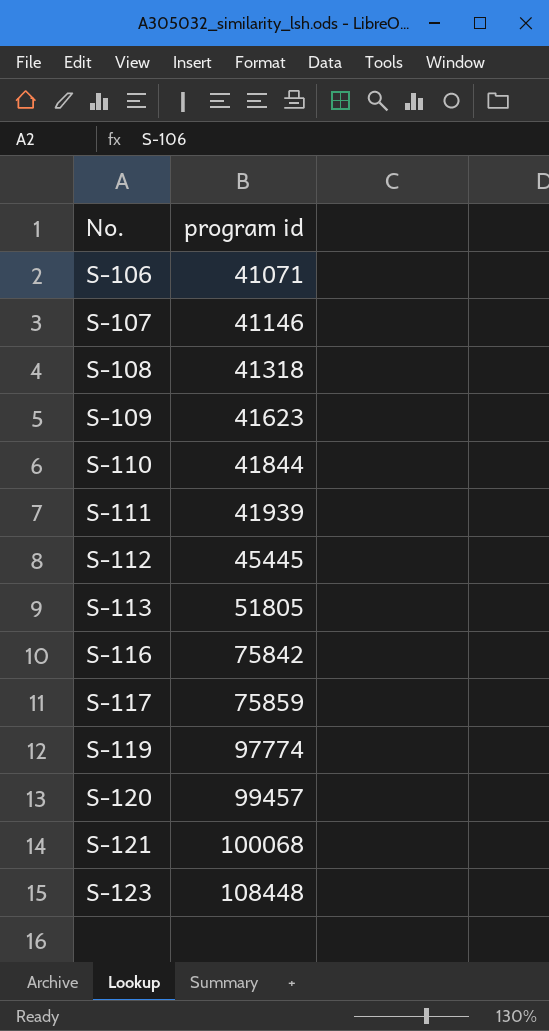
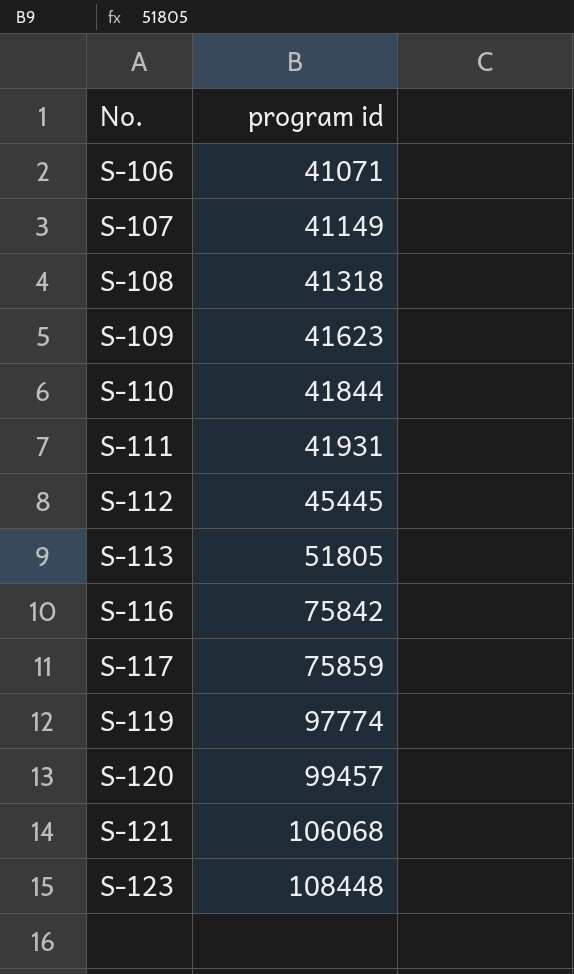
S-107 | program id: 41146 -> 41149
S-111 | program id: 41939 -> 41931
S-121 | program id: 100068 -> 106068

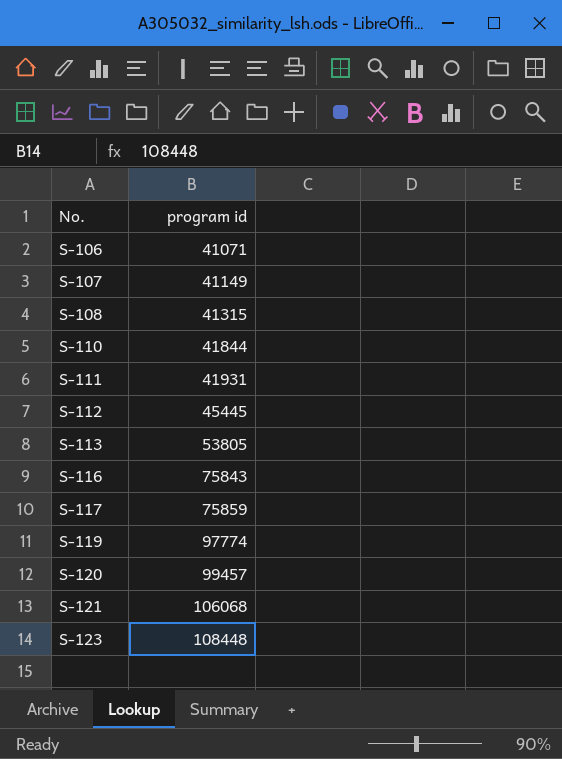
row S-109: 41623 -> none
S-108 | program id: 41318 -> 41315
S-113 | program id: 51805 -> 53805
S-116 | program id: 75842 -> 75843

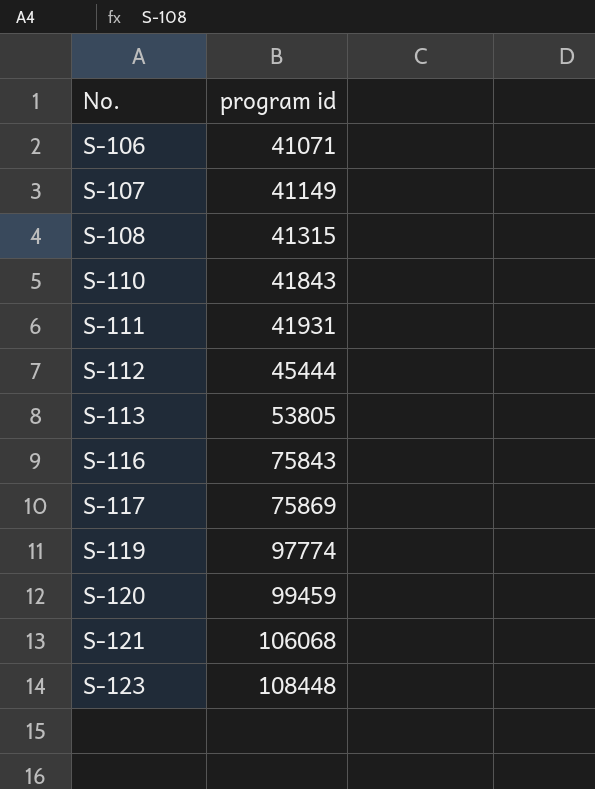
S-110 | program id: 41844 -> 41843
S-112 | program id: 45445 -> 45444
S-117 | program id: 75859 -> 75869
S-120 | program id: 99457 -> 99459

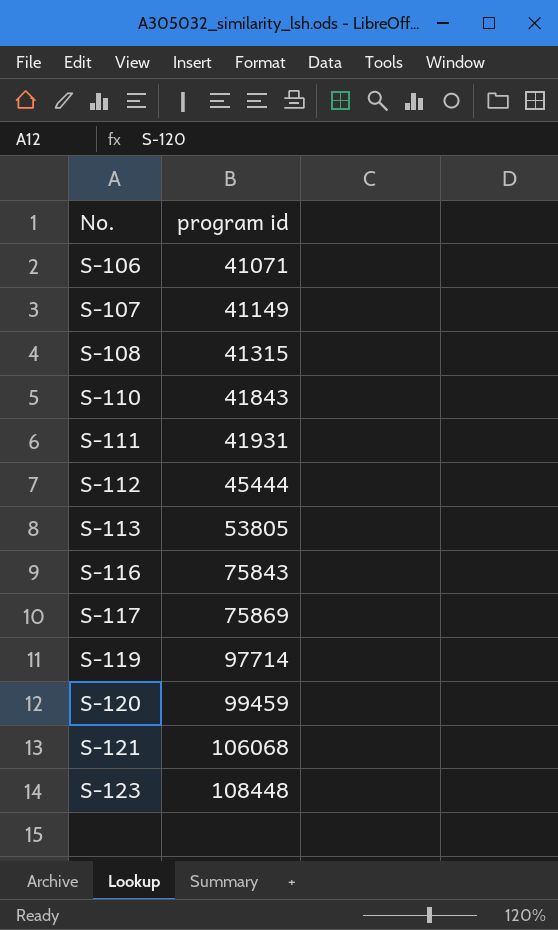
S-119 | program id: 97774 -> 97714

